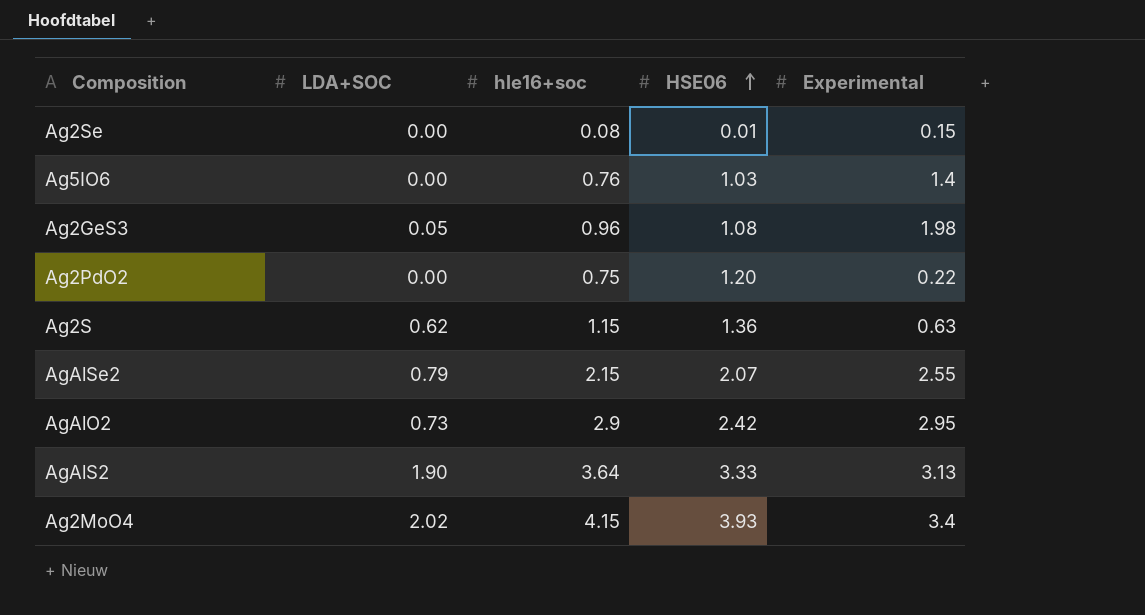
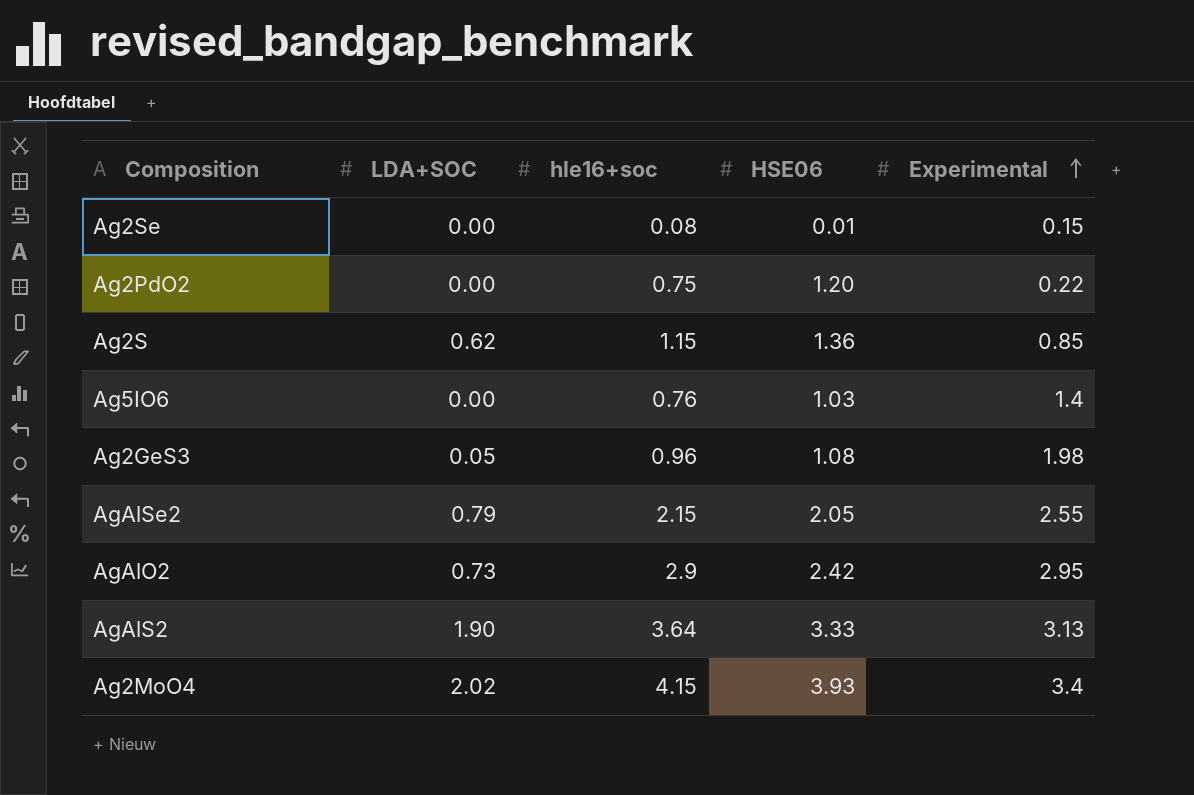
row order: HSE06 ascending -> Experimental ascending
Ag2S | Experimental: 0.63 -> 0.85
AgAlSe2 | HSE06: 2.07 -> 2.05

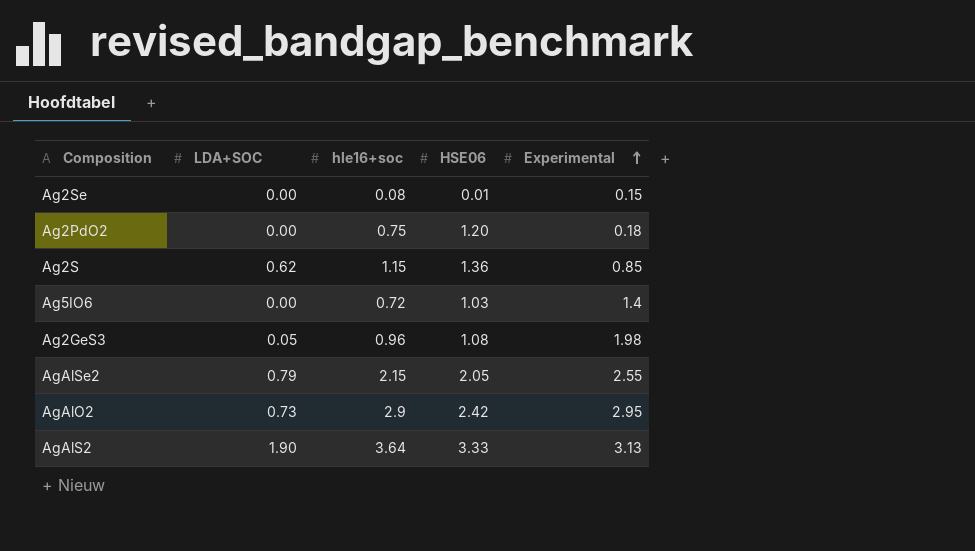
row Ag2MoO4: 2.02 | 4.15 | 3.93 | 3.4 -> none
Ag2PdO2 | Experimental: 0.22 -> 0.18
Ag5IO6 | hle16+soc: 0.76 -> 0.72

